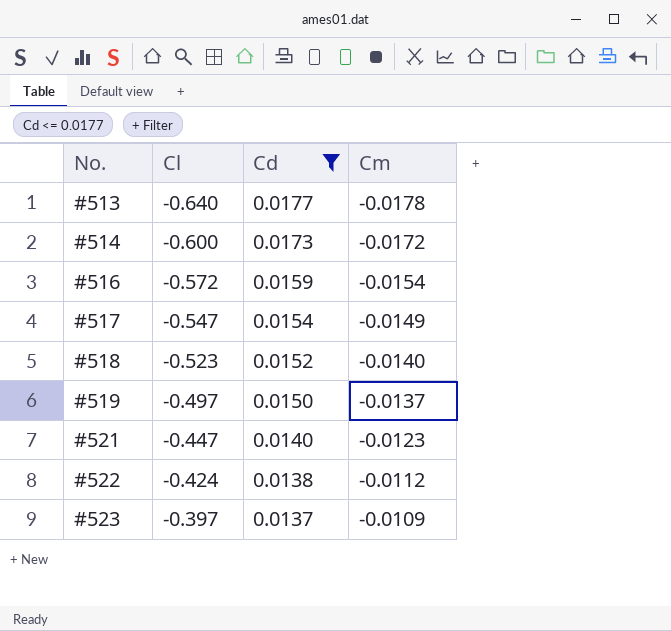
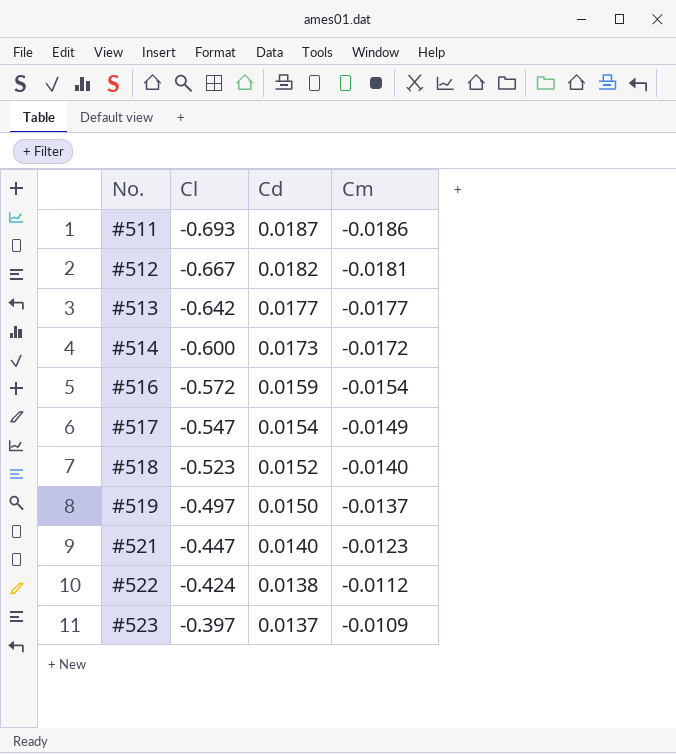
filter: Cd <= 0.0177 -> none
#513 | Cl: -0.640 -> -0.642
#513 | Cm: -0.0178 -> -0.0177

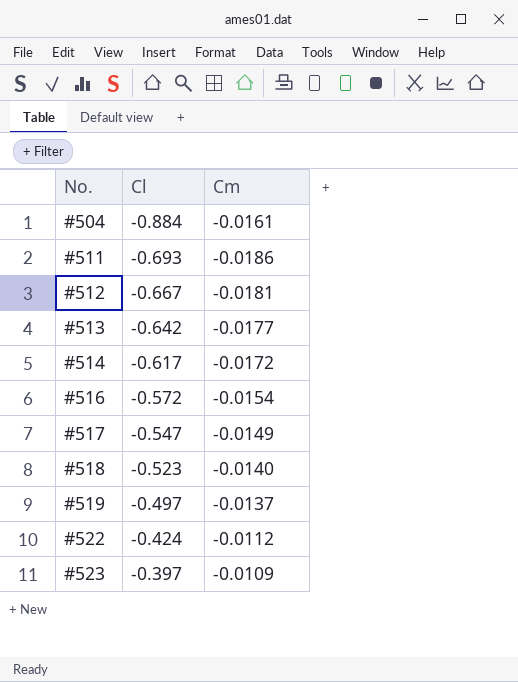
column Cd | position: 3 -> none
row #521: -0.447 | 0.0140 | -0.0123 -> none
row #504: none -> -0.884 | -0.0161
#514 | Cl: -0.600 -> -0.617

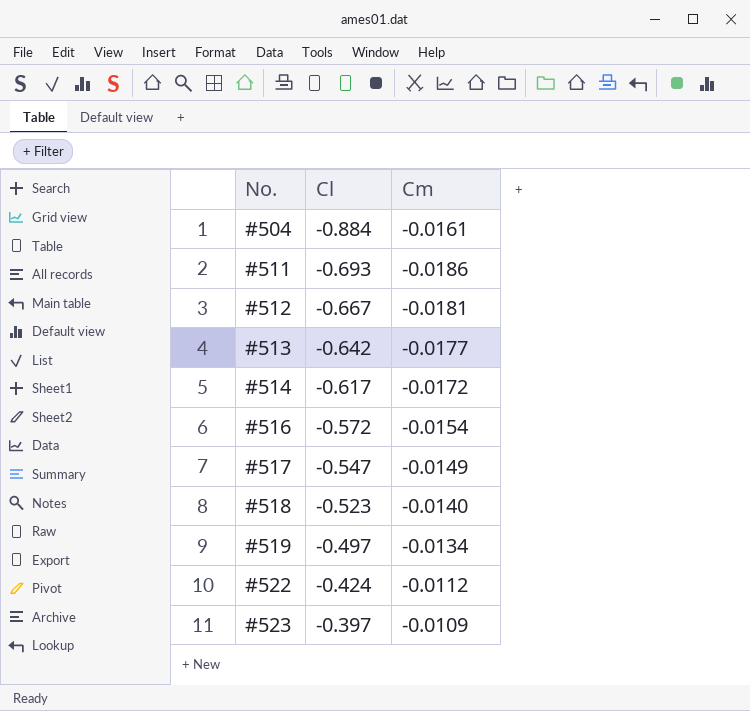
#519 | Cm: -0.0137 -> -0.0134

